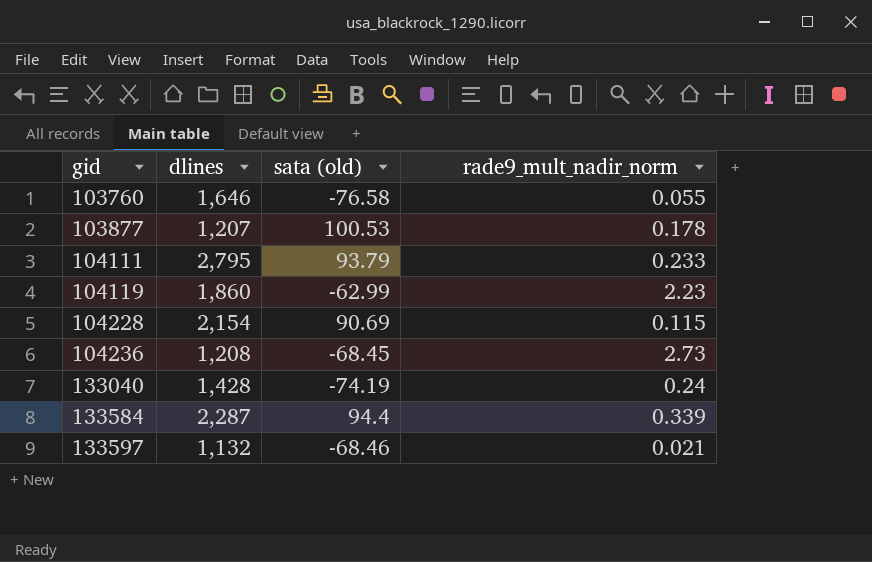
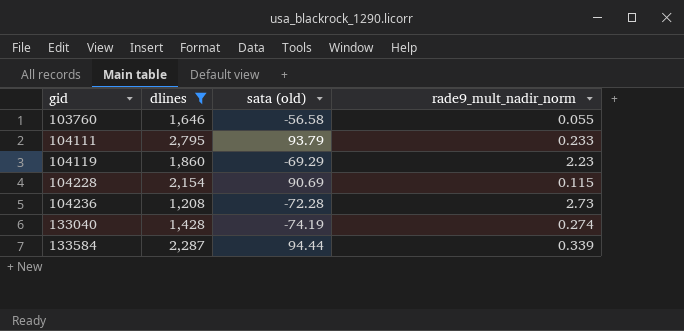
filter: none -> dlines >= 1,208
103760 | sata (old): -76.58 -> -56.58
104119 | sata (old): -62.99 -> -69.29
104236 | sata (old): -68.45 -> -72.28
133040 | rade9_mult_nadir_norm: 0.24 -> 0.274
133584 | sata (old): 94.4 -> 94.44

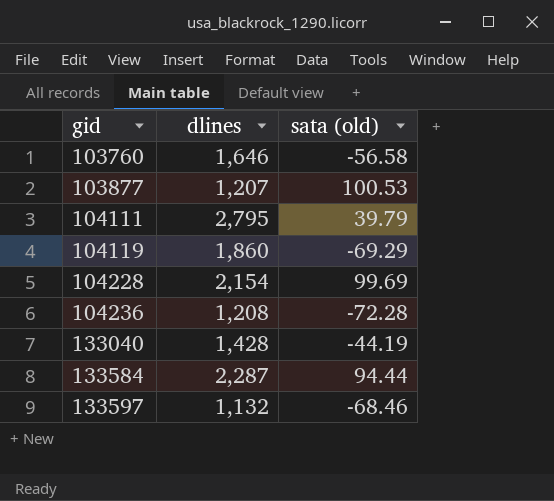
filter: dlines >= 1,208 -> none
column rade9_mult_nadir_norm | position: 4 -> none
104111 | sata (old): 93.79 -> 39.79
104228 | sata (old): 90.69 -> 99.69
133040 | sata (old): -74.19 -> -44.19

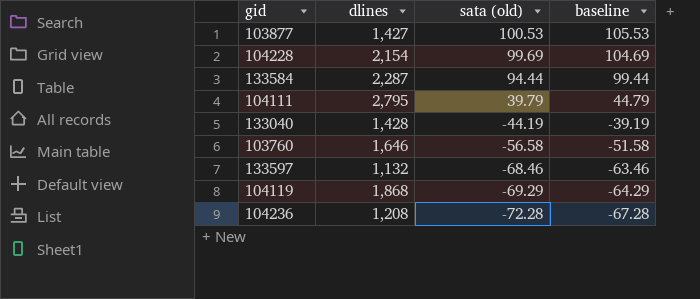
row order: gid ascending -> sata (old) descending
column baseline | formula: none -> [sata (old)] + 5
103877 | dlines: 1,207 -> 1,427
104119 | dlines: 1,860 -> 1,868

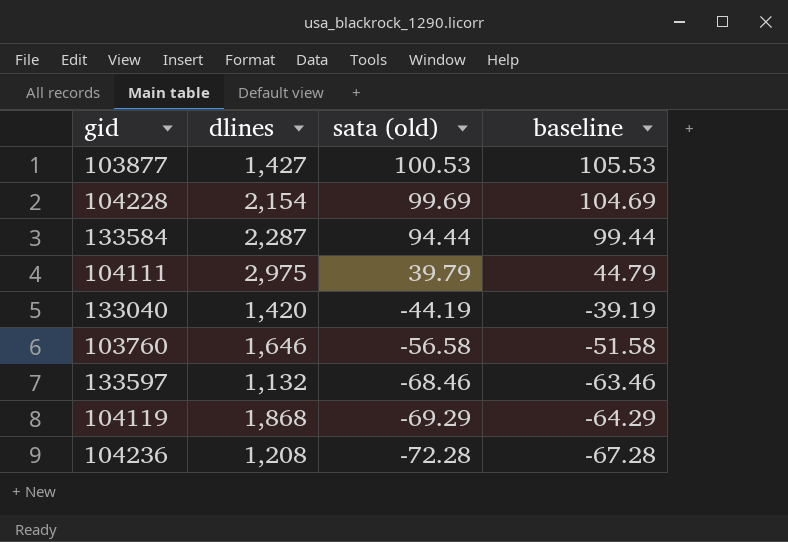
104111 | dlines: 2,795 -> 2,975
133040 | dlines: 1,428 -> 1,420

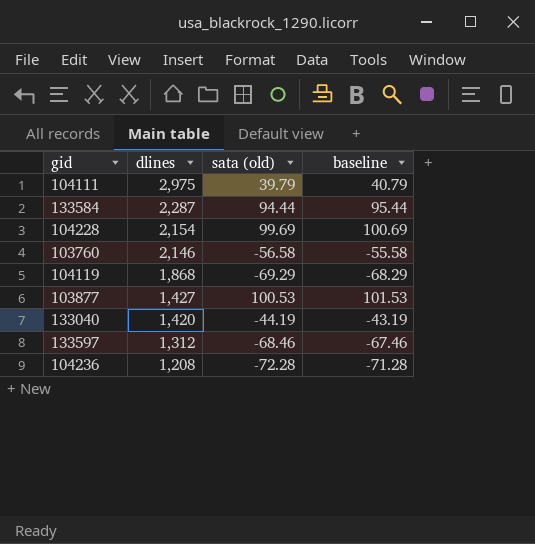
row order: sata (old) descending -> dlines descending
column baseline | formula: [sata (old)] + 5 -> [sata (old)] + 1
103760 | dlines: 1,646 -> 2,146
133597 | dlines: 1,132 -> 1,312

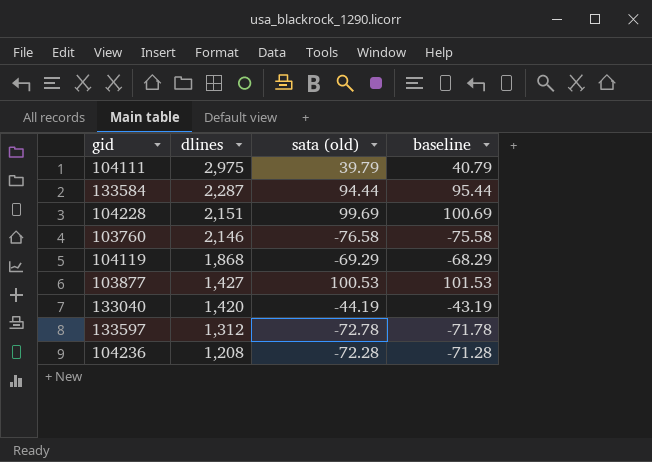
104228 | dlines: 2,154 -> 2,151
103760 | sata (old): -56.58 -> -76.58
103760 | baseline: -55.58 -> -75.58
133597 | sata (old): -68.46 -> -72.78
133597 | baseline: -67.46 -> -71.78

